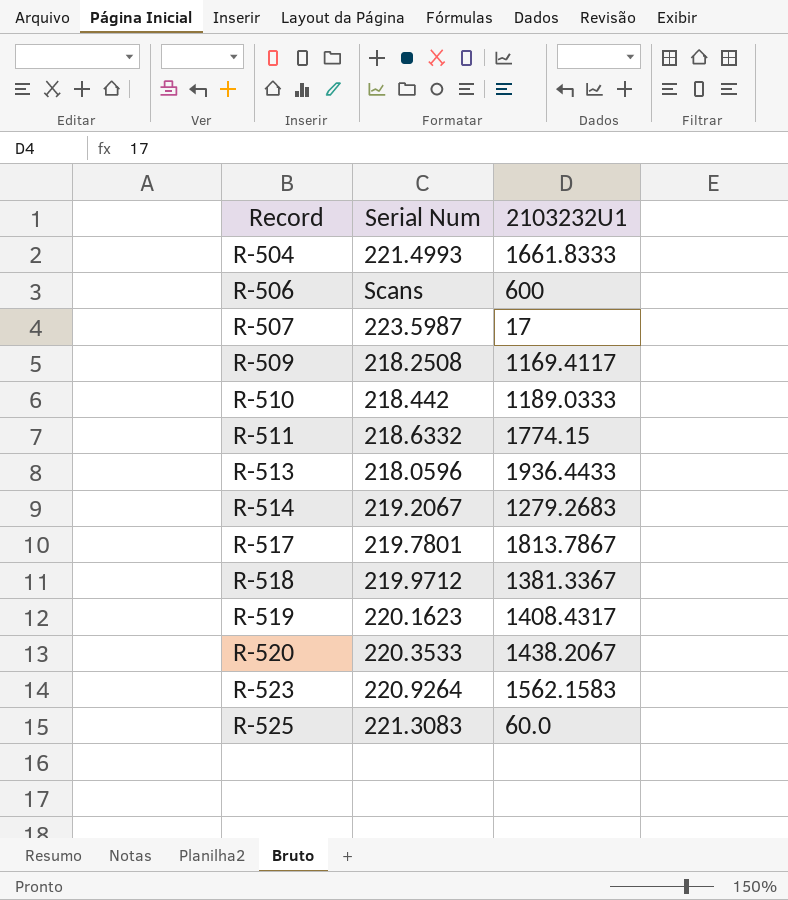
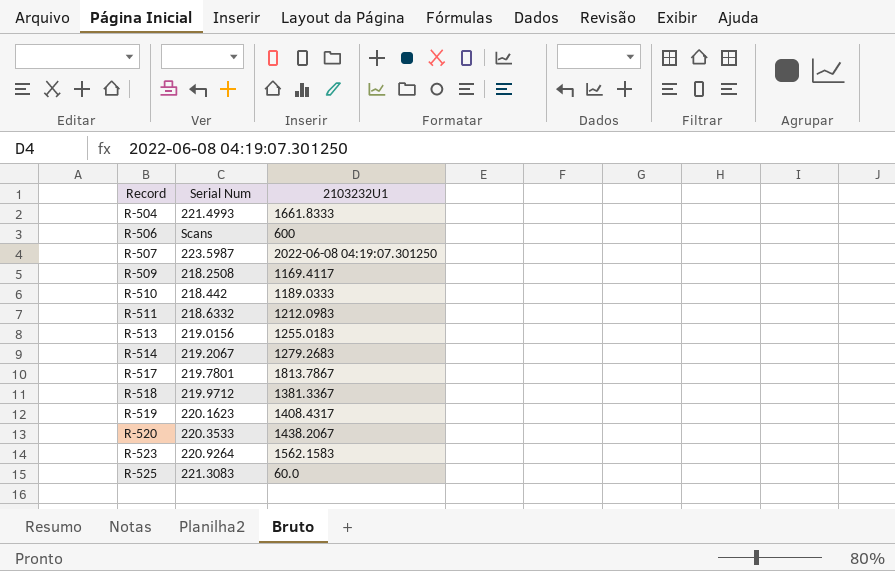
R-507 | 2103232U1: 17 -> 2022-06-08 04:19:07.301250
R-511 | 2103232U1: 1774.15 -> 1212.0983
R-513 | Serial Num: 218.0596 -> 219.0156
R-513 | 2103232U1: 1936.4433 -> 1255.0183

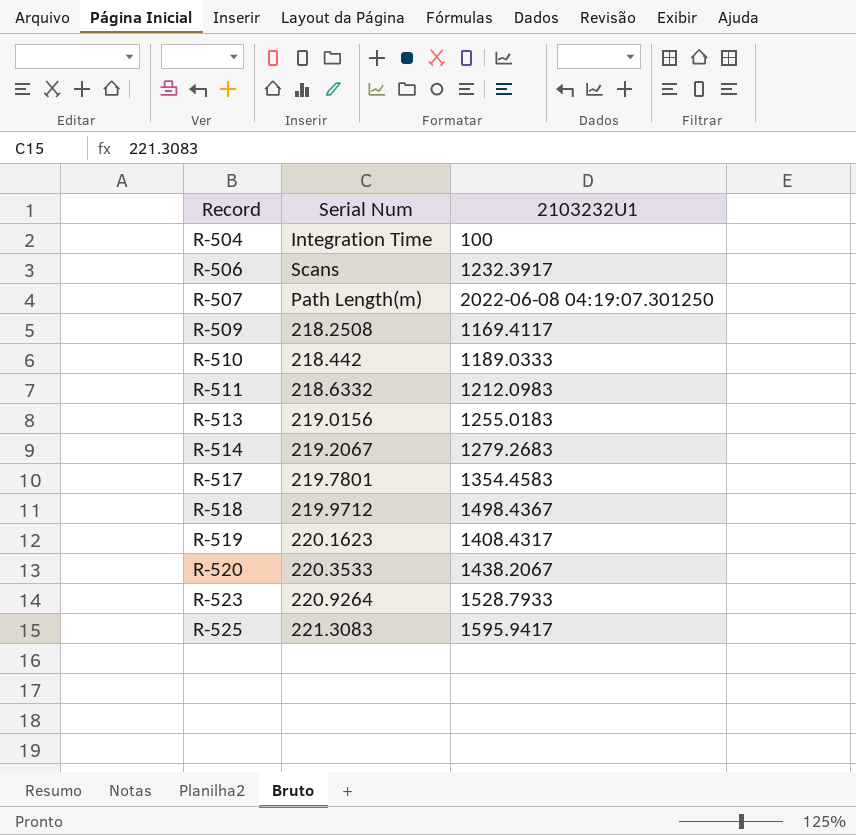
R-504 | Serial Num: 221.4993 -> Integration Time
R-504 | 2103232U1: 1661.8333 -> 100
R-506 | 2103232U1: 600 -> 1232.3917
R-507 | Serial Num: 223.5987 -> Path Length(m)
R-517 | 2103232U1: 1813.7867 -> 1354.4583
R-518 | 2103232U1: 1381.3367 -> 1498.4367
R-523 | 2103232U1: 1562.1583 -> 1528.7933
R-525 | 2103232U1: 60.0 -> 1595.9417

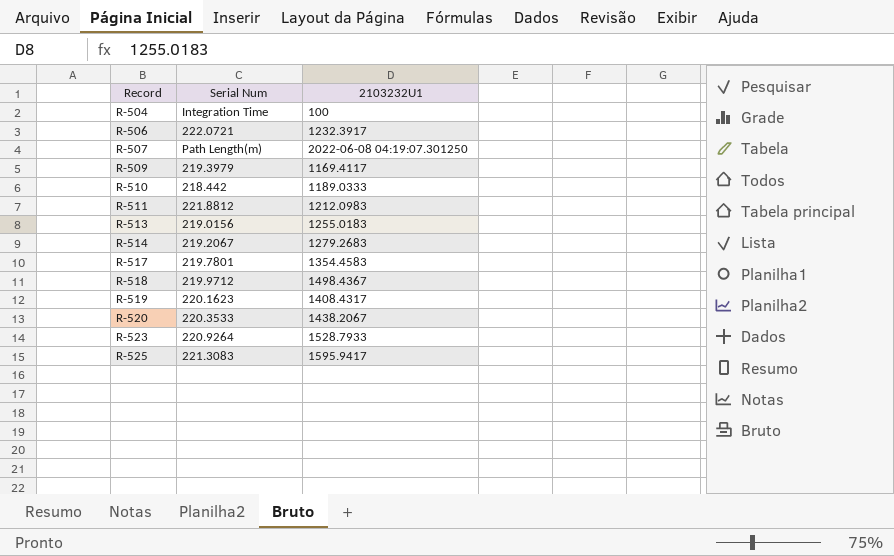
R-506 | Serial Num: Scans -> 222.0721
R-509 | Serial Num: 218.2508 -> 219.3979
R-511 | Serial Num: 218.6332 -> 221.8812

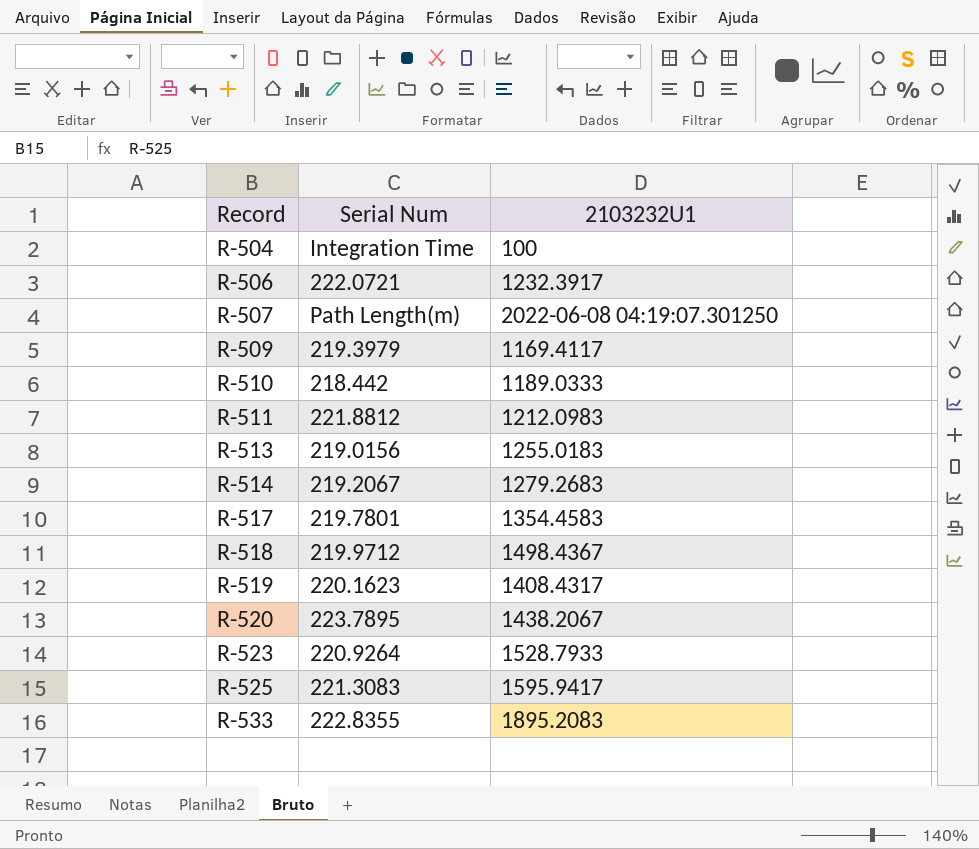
R-520 | Serial Num: 220.3533 -> 223.7895
row R-533: none -> 222.8355 | 1895.2083

